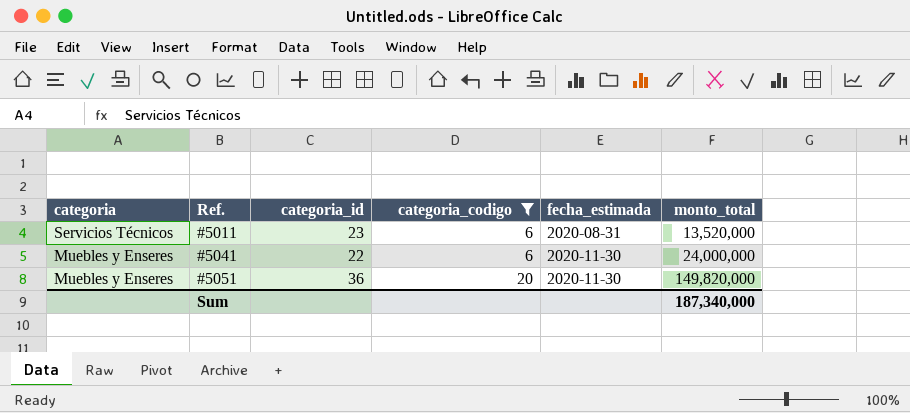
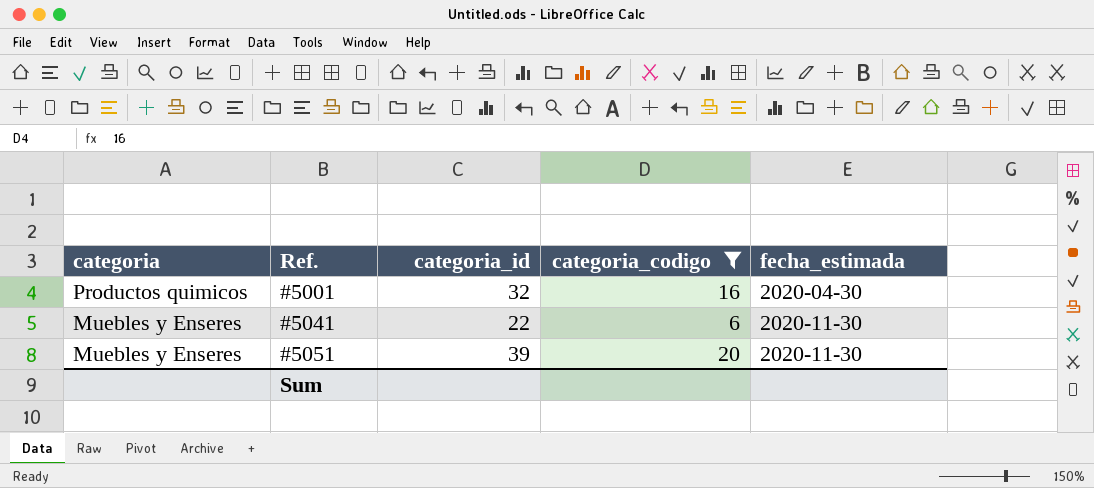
column monto_total | position: 6 -> none
row #5011: Servicios Técnicos | 23 | 6 | 2020-08-31 | 13,520,000 -> none
row #5001: none -> Productos quimicos | 32 | 16 | 2020-04-30
#5051 | categoria_id: 36 -> 39

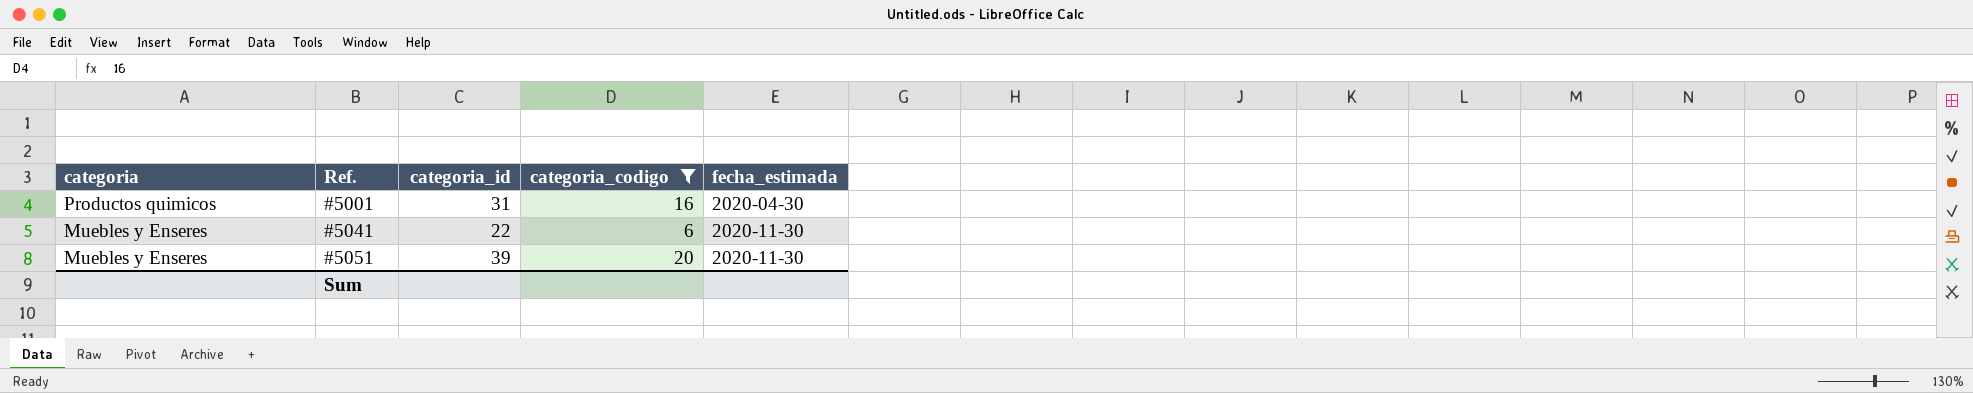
#5001 | categoria_id: 32 -> 31

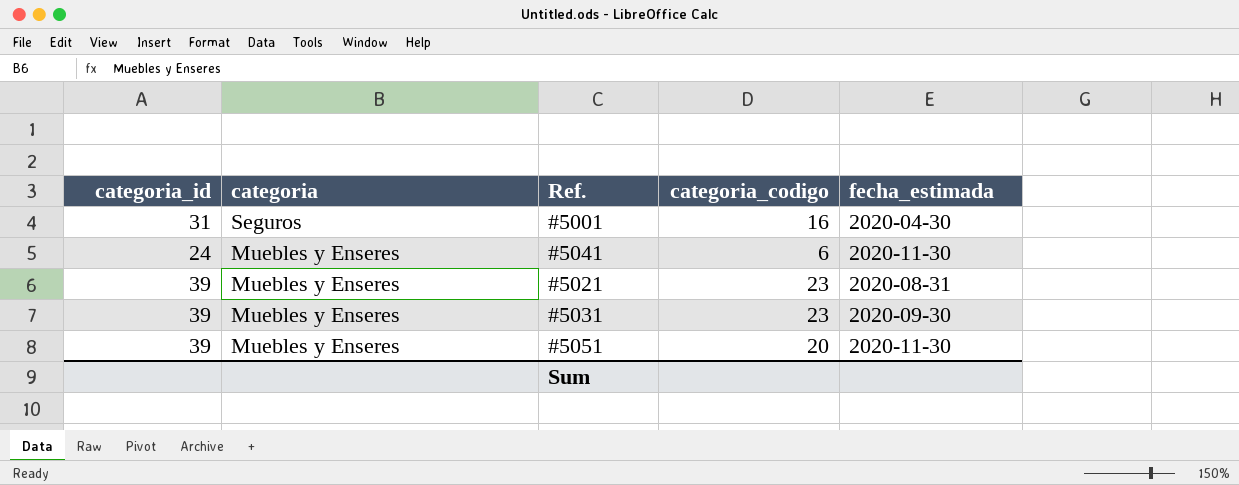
filter: categoria_codigo != 23 -> none
column categoria_id | position: 3 -> 1
#5001 | categoria: Productos quimicos -> Seguros
#5041 | categoria_id: 22 -> 24

